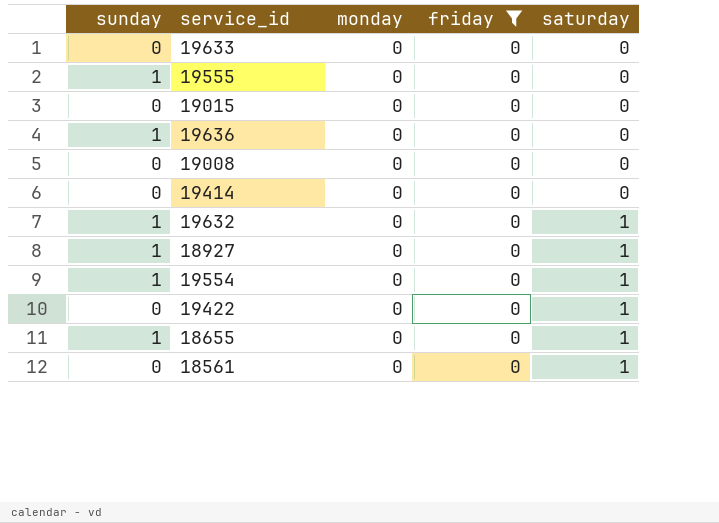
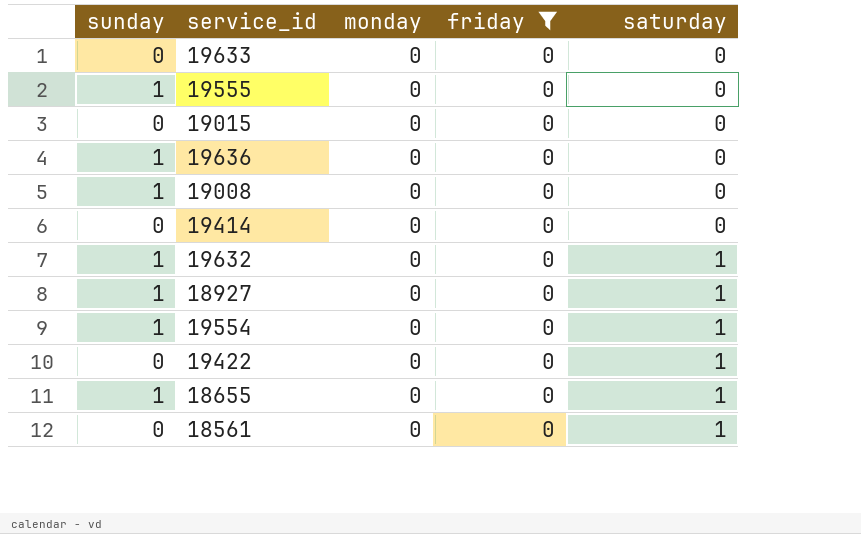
19008 | sunday: 0 -> 1

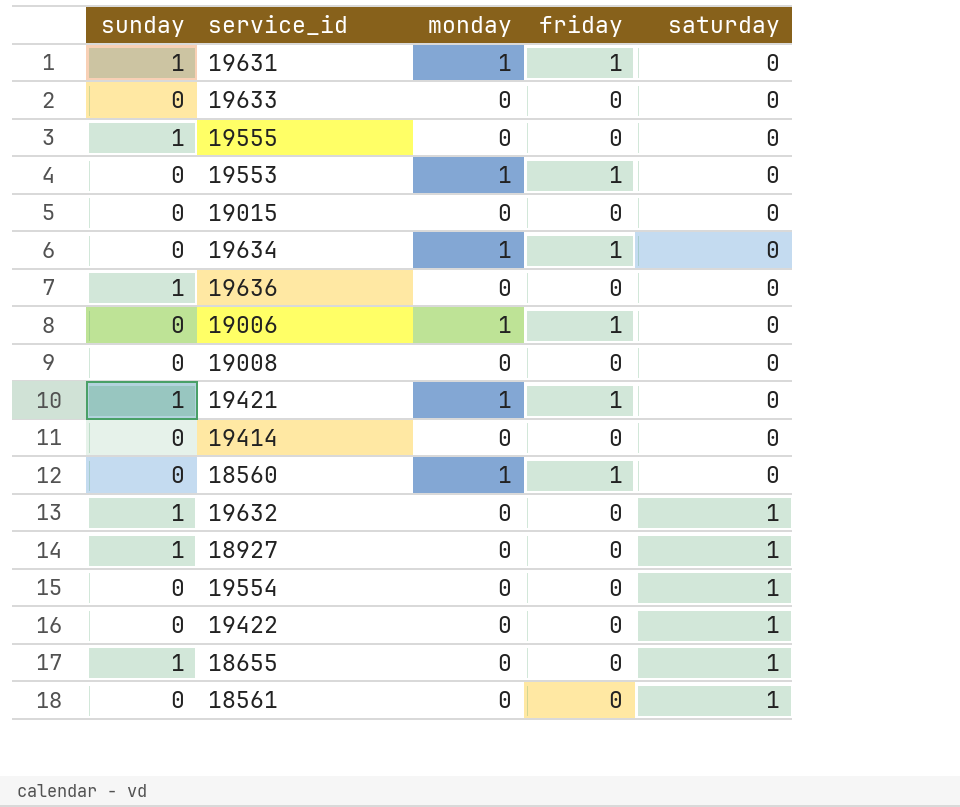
filter: friday = 0 -> none
19008 | sunday: 1 -> 0
19554 | sunday: 1 -> 0

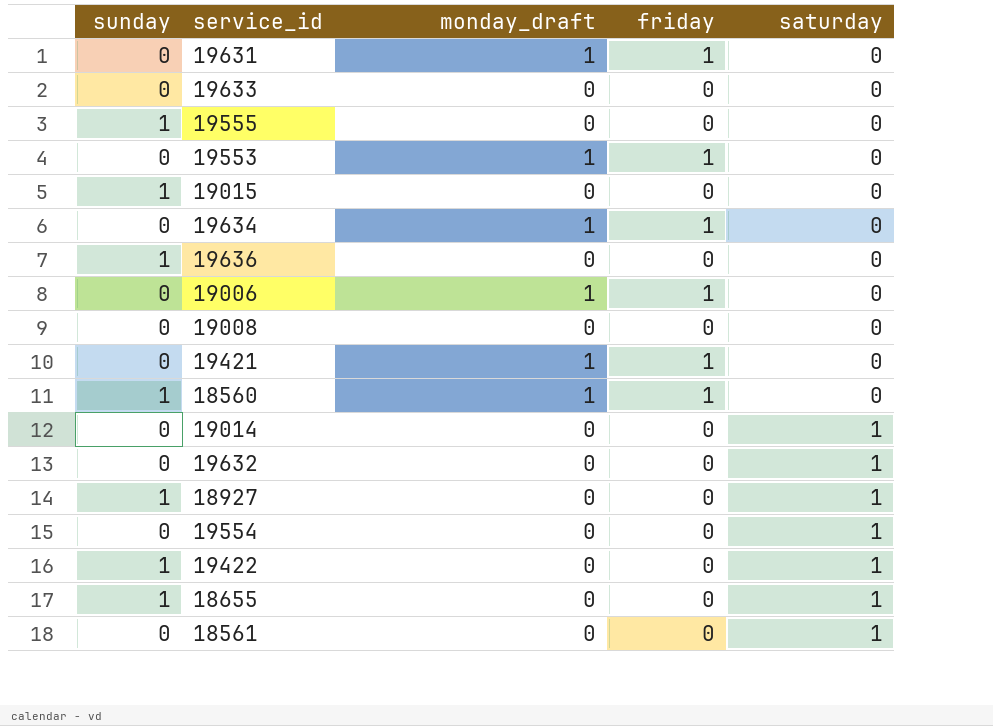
column name: monday -> monday_draft
row 19414: 0 | 0 | 0 | 0 -> none
19631 | sunday: 1 -> 0
19015 | sunday: 0 -> 1
19421 | sunday: 1 -> 0
18560 | sunday: 0 -> 1
row 19014: none -> 0 | 0 | 0 | 1
19632 | sunday: 1 -> 0
19422 | sunday: 0 -> 1

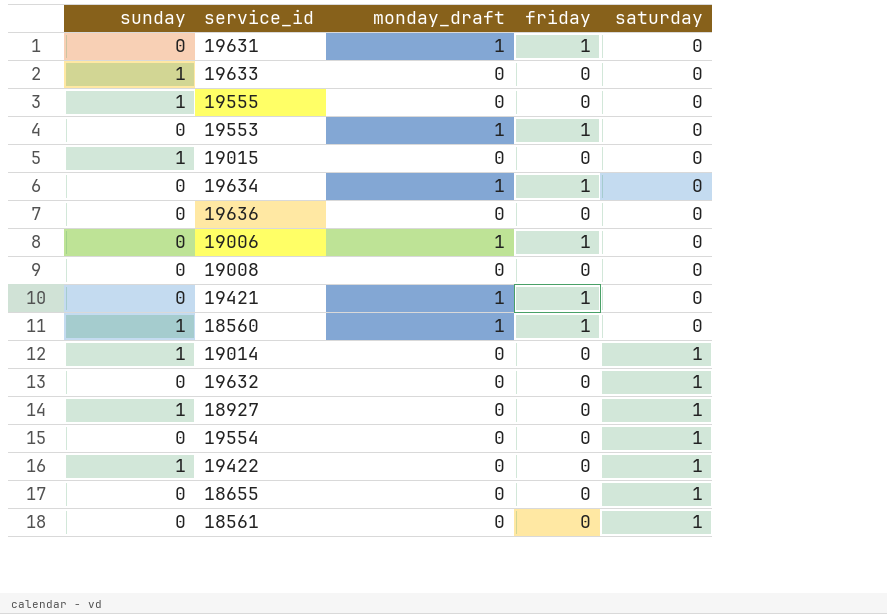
19633 | sunday: 0 -> 1
19636 | sunday: 1 -> 0
19014 | sunday: 0 -> 1
18655 | sunday: 1 -> 0

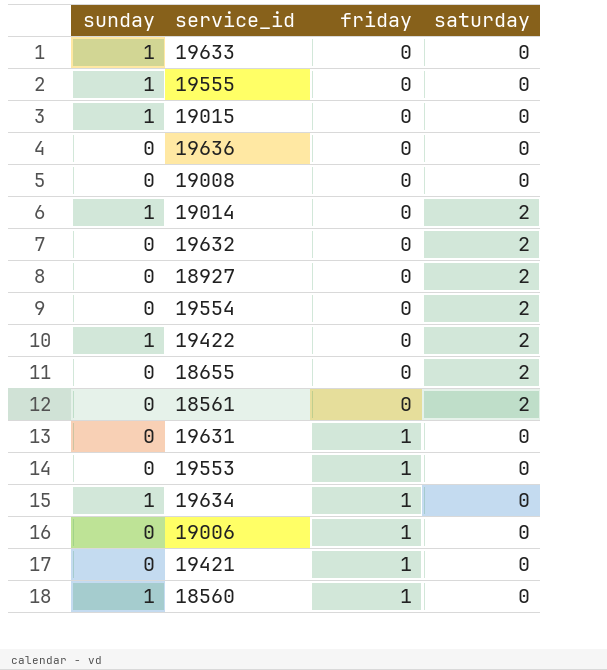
row order: saturday ascending -> friday ascending
column monday_draft | position: 3 -> none
19014 | saturday: 1 -> 2
19632 | saturday: 1 -> 2
18927 | sunday: 1 -> 0
18927 | saturday: 1 -> 2
19554 | saturday: 1 -> 2
19422 | saturday: 1 -> 2
18655 | saturday: 1 -> 2
18561 | saturday: 1 -> 2
19634 | sunday: 0 -> 1

